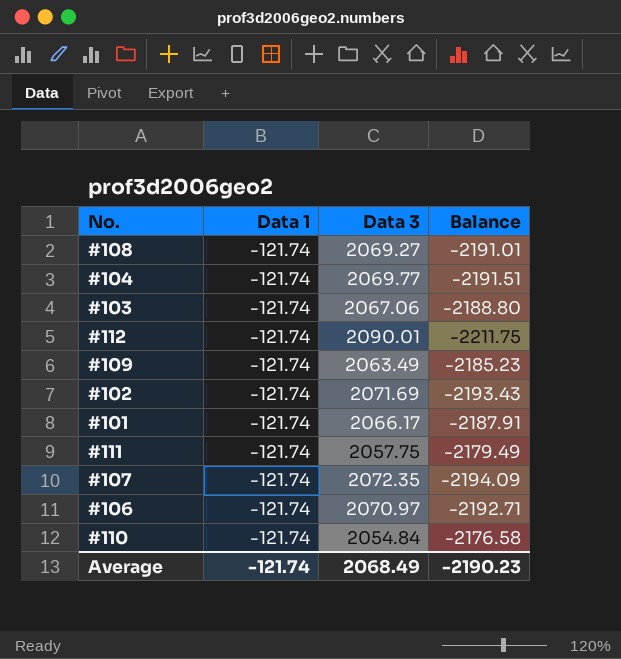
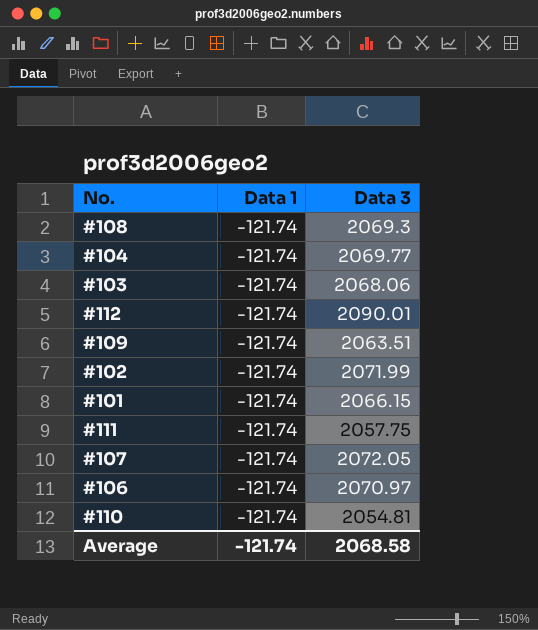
column Balance | formula: [Data 1] - [Data 3] -> none
#108 | Data 3: 2069.27 -> 2069.3
#103 | Data 3: 2067.06 -> 2068.06
#109 | Data 3: 2063.49 -> 2063.51
#102 | Data 3: 2071.69 -> 2071.99
#101 | Data 3: 2066.17 -> 2066.15
#107 | Data 3: 2072.35 -> 2072.05
#110 | Data 3: 2054.84 -> 2054.81
Average | Data 3: 2068.49 -> 2068.58

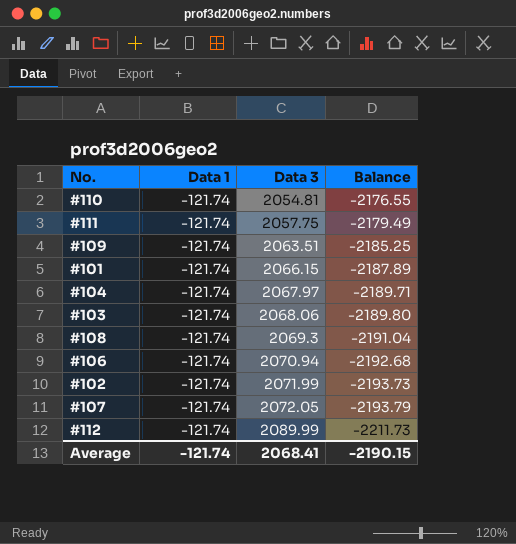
row order: none -> Data 3 ascending
column Balance | formula: none -> [Data 1] - [Data 3]
#104 | Data 3: 2069.77 -> 2067.97
#106 | Data 3: 2070.97 -> 2070.94
#112 | Data 3: 2090.01 -> 2089.99
Average | Data 3: 2068.58 -> 2068.41

